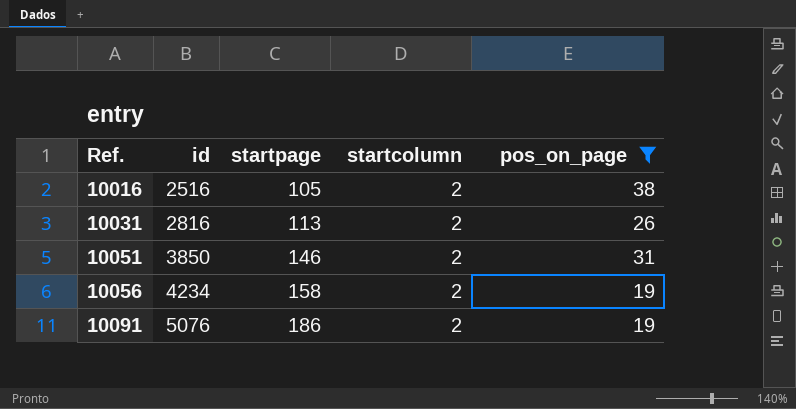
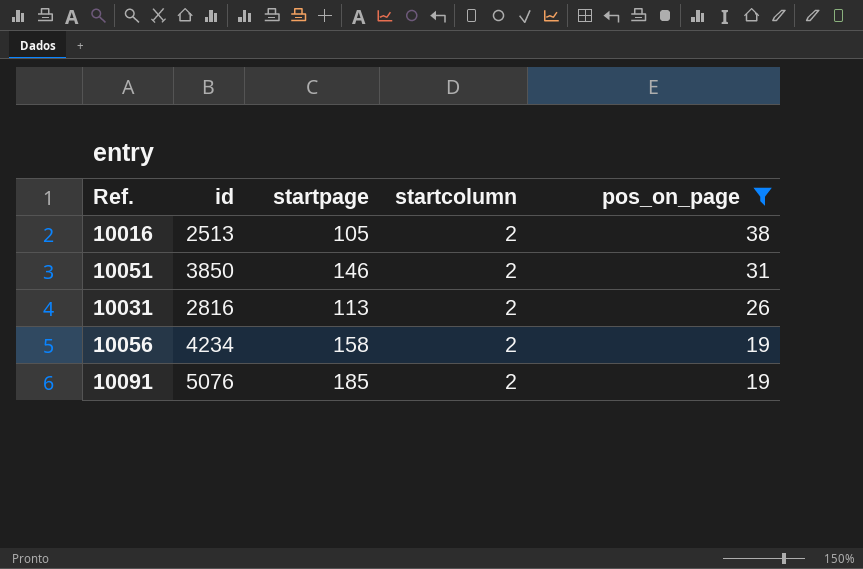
row order: Ref. ascending -> pos_on_page descending
10016 | id: 2516 -> 2513
10091 | startpage: 186 -> 185

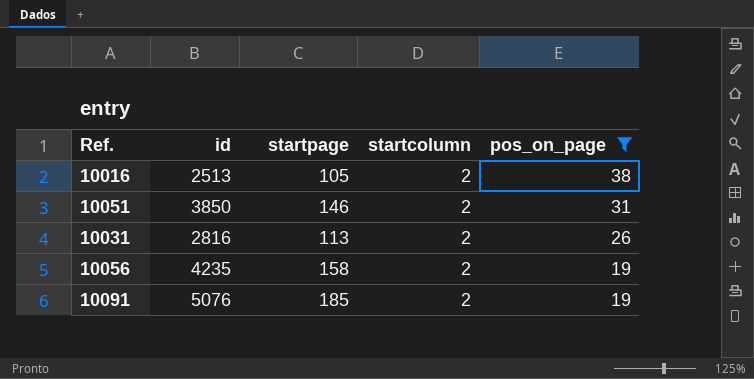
10056 | id: 4234 -> 4235

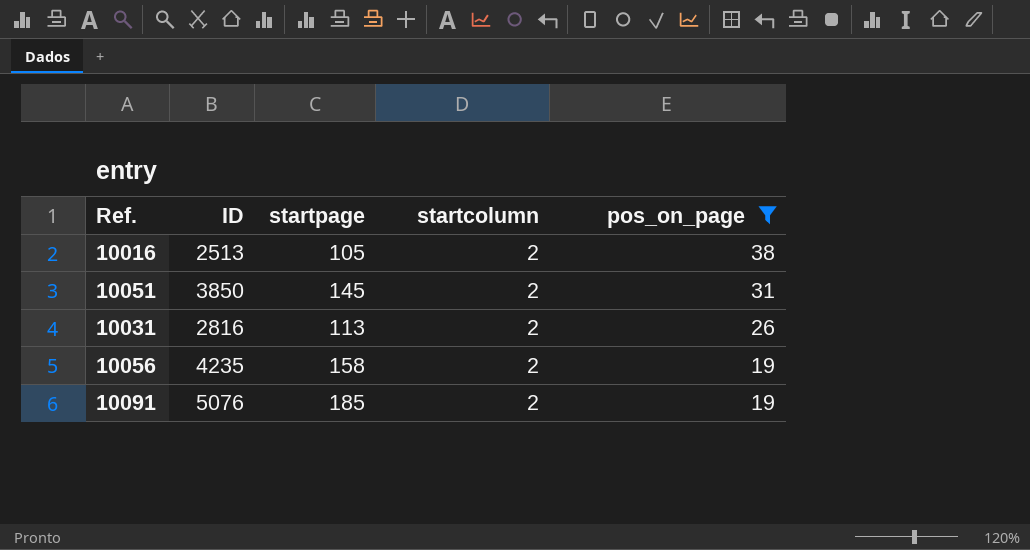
column name: id -> ID
10051 | startpage: 146 -> 145

